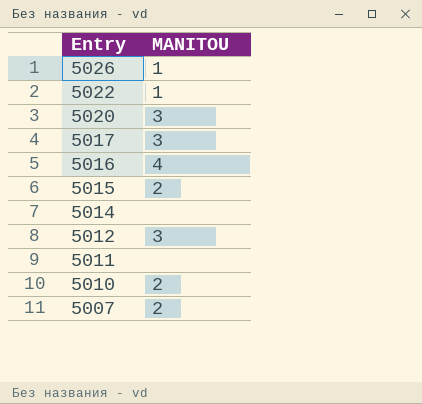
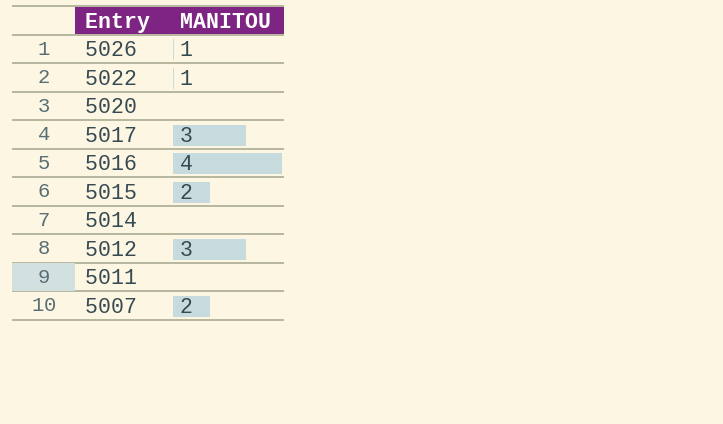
row 5010: 2 -> none
5020 | MANITOU: 3 -> none

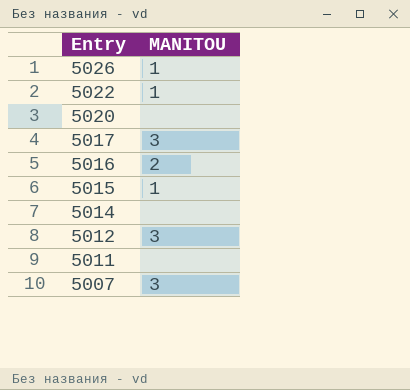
5016 | MANITOU: 4 -> 2
5015 | MANITOU: 2 -> 1
5007 | MANITOU: 2 -> 3

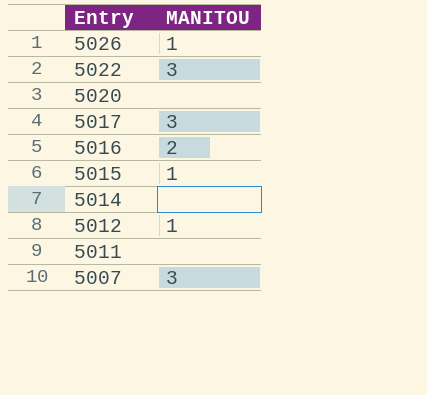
5022 | MANITOU: 1 -> 3
5012 | MANITOU: 3 -> 1

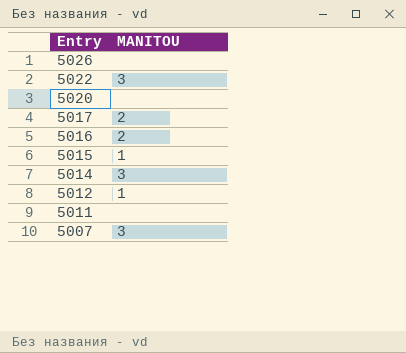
5026 | MANITOU: 1 -> none
5017 | MANITOU: 3 -> 2
5014 | MANITOU: none -> 3

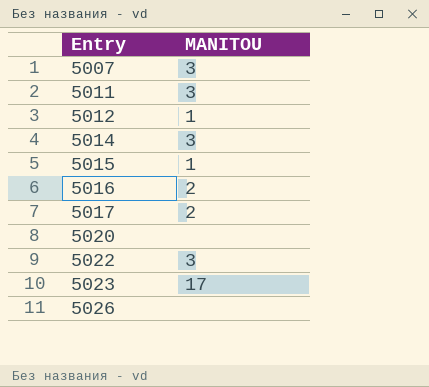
row order: Entry descending -> Entry ascending
5011 | MANITOU: none -> 3
row 5023: none -> 17

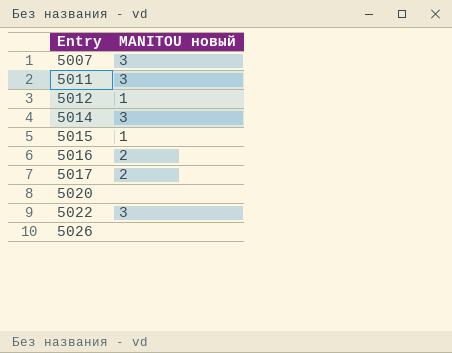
column name: MANITOU -> MANITOU новый
row 5023: 17 -> none

